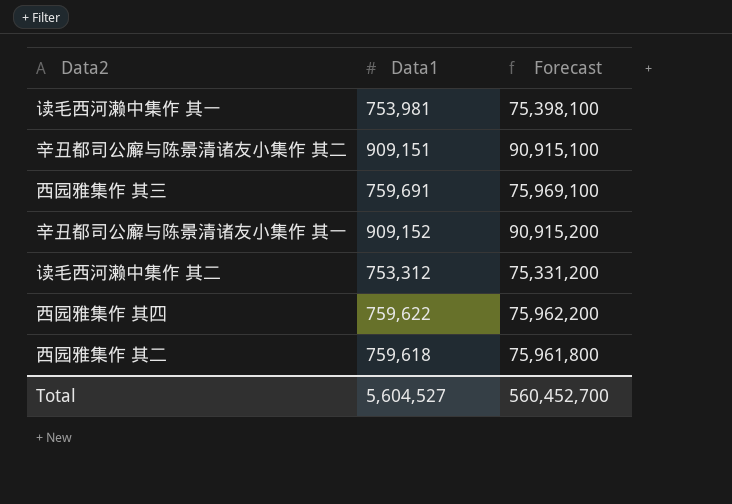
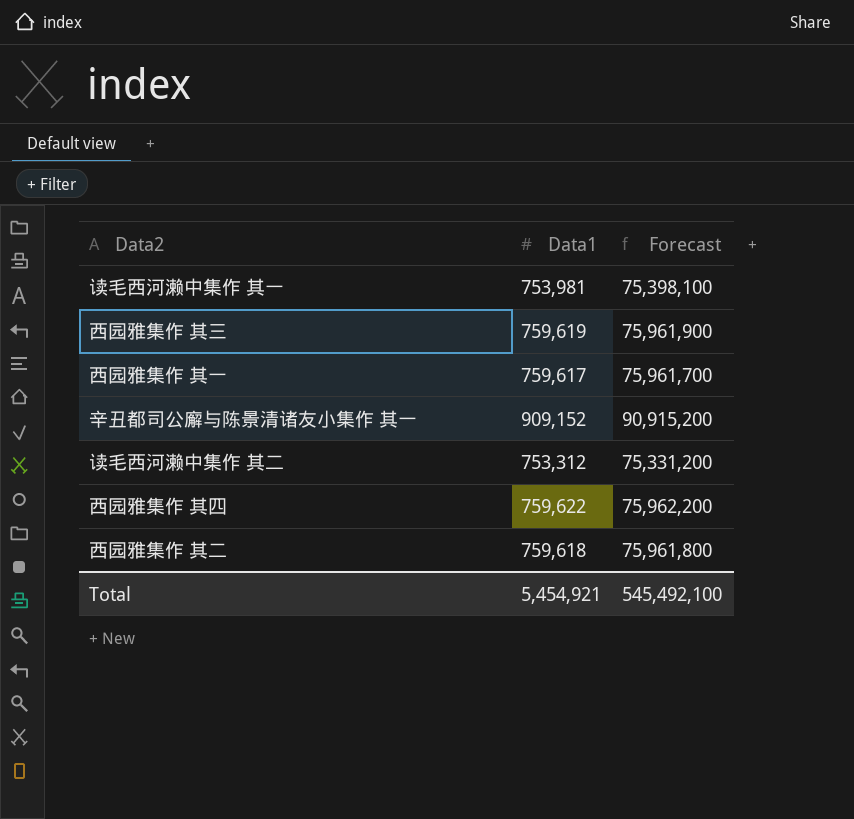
row 辛丑都司公廨与陈景清诸友小集作 其二: 909,151 | 90,915,100 -> none
西园雅集作 其三 | Data1: 759,691 -> 759,619
西园雅集作 其三 | Forecast: 75,969,100 -> 75,961,900
row 西园雅集作 其一: none -> 759,617 | 75,961,700
Total | Data1: 5,604,527 -> 5,454,921
Total | Forecast: 560,452,700 -> 545,492,100

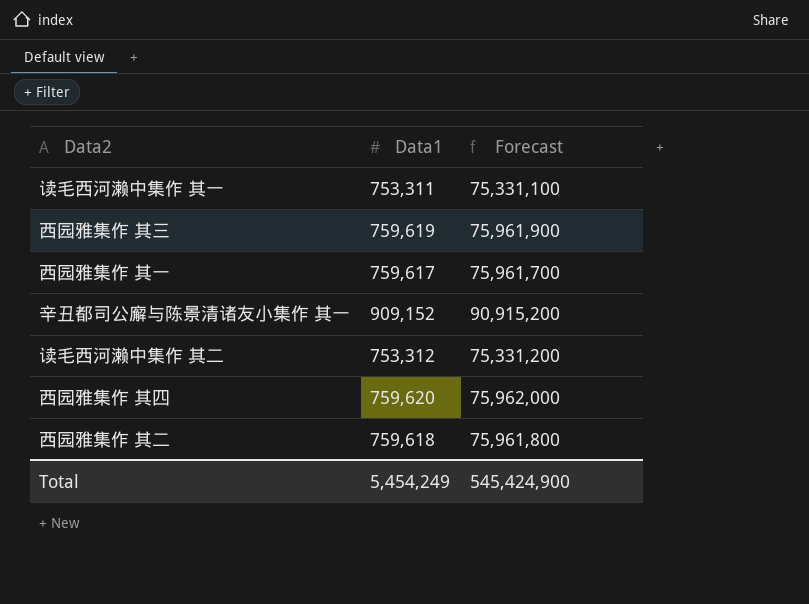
读毛西河濑中集作 其一 | Data1: 753,981 -> 753,311
读毛西河濑中集作 其一 | Forecast: 75,398,100 -> 75,331,100
西园雅集作 其四 | Data1: 759,622 -> 759,620
西园雅集作 其四 | Forecast: 75,962,200 -> 75,962,000
Total | Data1: 5,454,921 -> 5,454,249
Total | Forecast: 545,492,100 -> 545,424,900

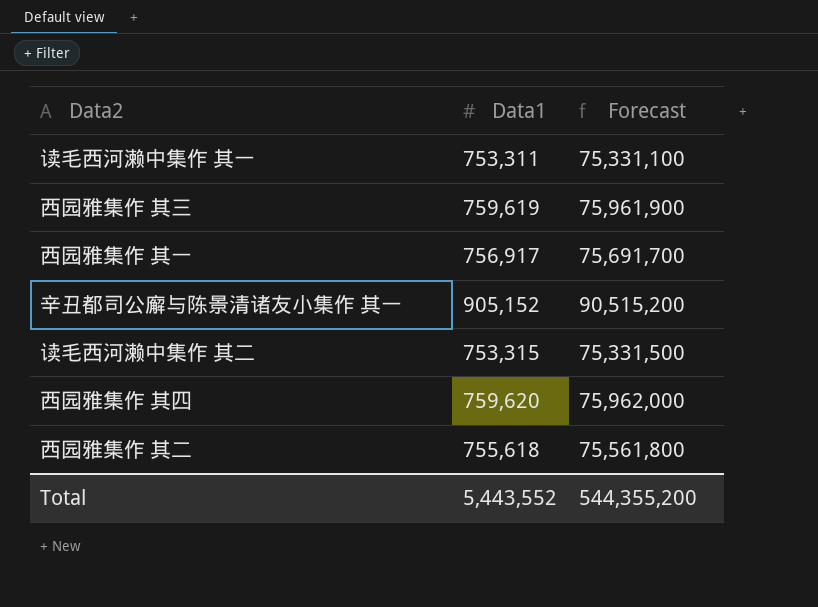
西园雅集作 其一 | Data1: 759,617 -> 756,917
西园雅集作 其一 | Forecast: 75,961,700 -> 75,691,700
辛丑都司公廨与陈景清诸友小集作 其一 | Data1: 909,152 -> 905,152
辛丑都司公廨与陈景清诸友小集作 其一 | Forecast: 90,915,200 -> 90,515,200
读毛西河濑中集作 其二 | Data1: 753,312 -> 753,315
读毛西河濑中集作 其二 | Forecast: 75,331,200 -> 75,331,500
西园雅集作 其二 | Data1: 759,618 -> 755,618
西园雅集作 其二 | Forecast: 75,961,800 -> 75,561,800
Total | Data1: 5,454,249 -> 5,443,552
Total | Forecast: 545,424,900 -> 544,355,200

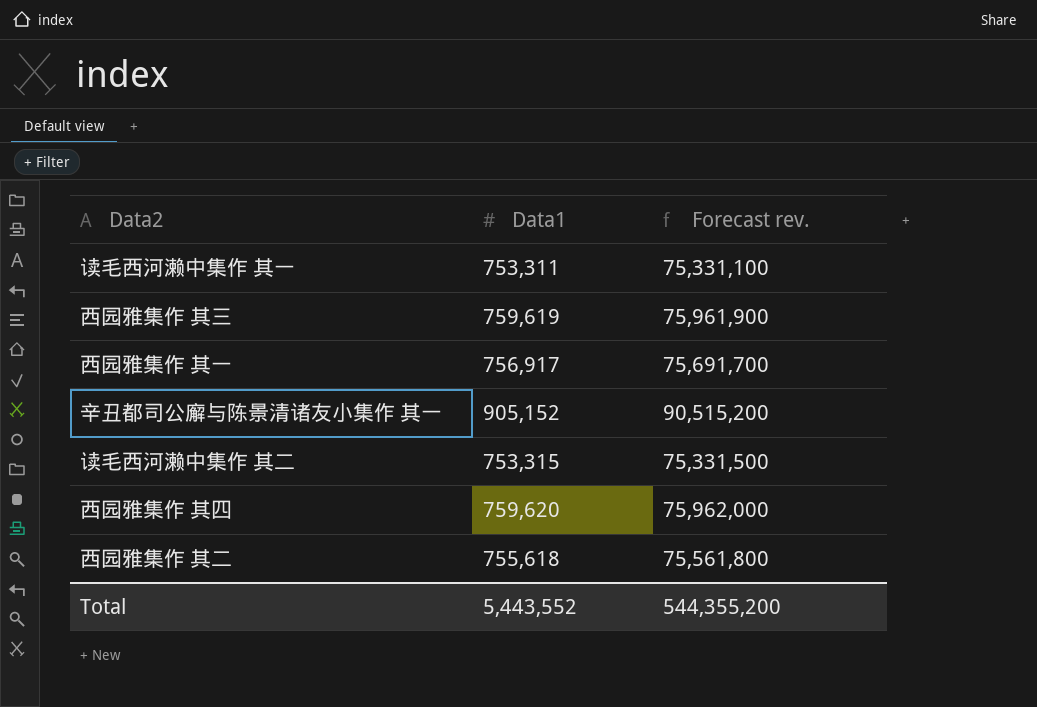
column name: Forecast -> Forecast rev.

